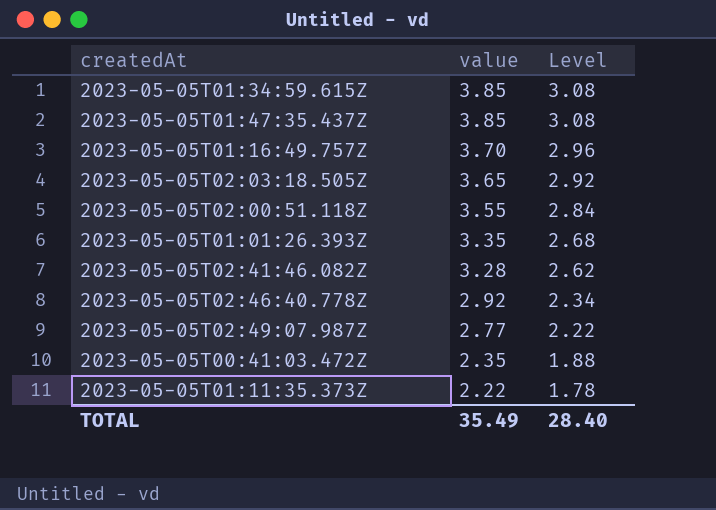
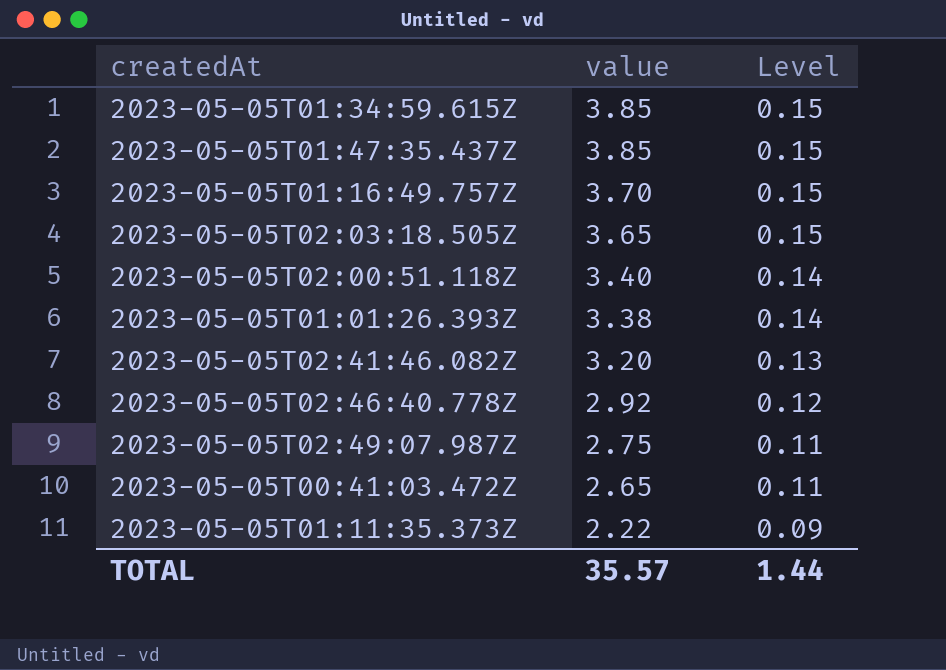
column Level | formula: [value] * 0.8 -> [value] * 0.04
2023-05-05T02:00:51.118Z | value: 3.55 -> 3.40
2023-05-05T01:01:26.393Z | value: 3.35 -> 3.38
2023-05-05T02:41:46.082Z | value: 3.28 -> 3.20
2023-05-05T02:49:07.987Z | value: 2.77 -> 2.75
2023-05-05T00:41:03.472Z | value: 2.35 -> 2.65
TOTAL | value: 35.49 -> 35.57
TOTAL | Level: 28.40 -> 1.44

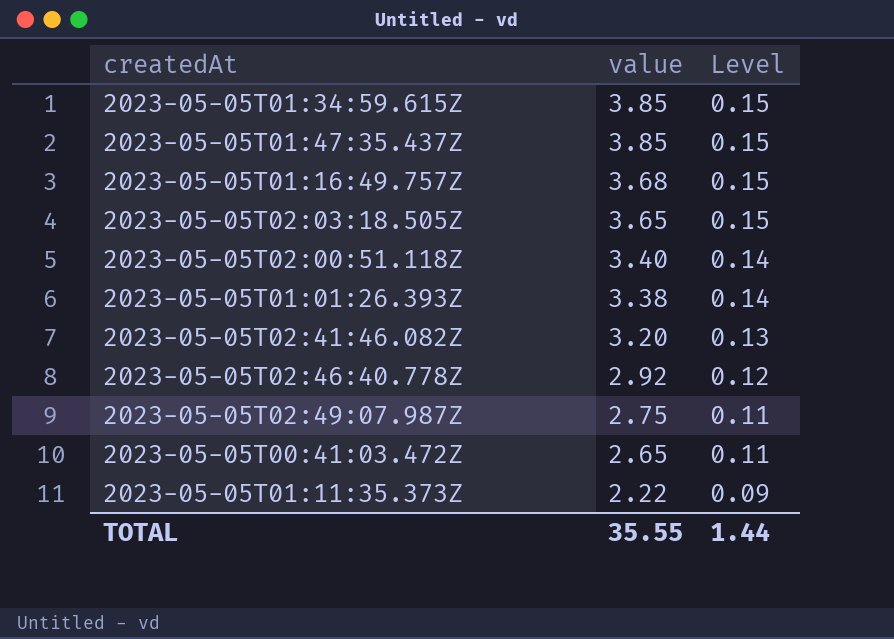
2023-05-05T01:16:49.757Z | value: 3.70 -> 3.68
TOTAL | value: 35.57 -> 35.55

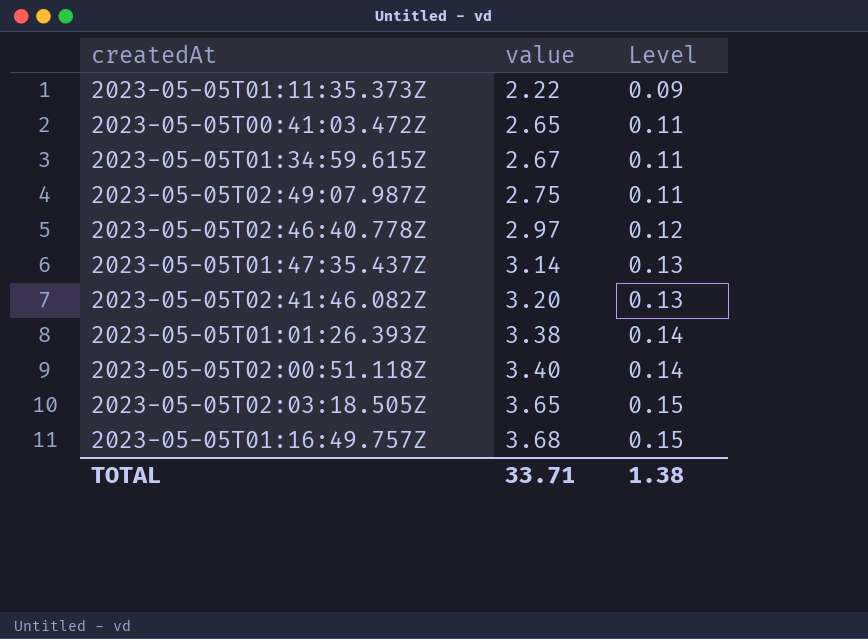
row order: value descending -> value ascending
2023-05-05T01:34:59.615Z | value: 3.85 -> 2.67
2023-05-05T01:34:59.615Z | Level: 0.15 -> 0.11
2023-05-05T02:46:40.778Z | value: 2.92 -> 2.97
2023-05-05T01:47:35.437Z | value: 3.85 -> 3.14
2023-05-05T01:47:35.437Z | Level: 0.15 -> 0.13
TOTAL | value: 35.55 -> 33.71
TOTAL | Level: 1.44 -> 1.38

